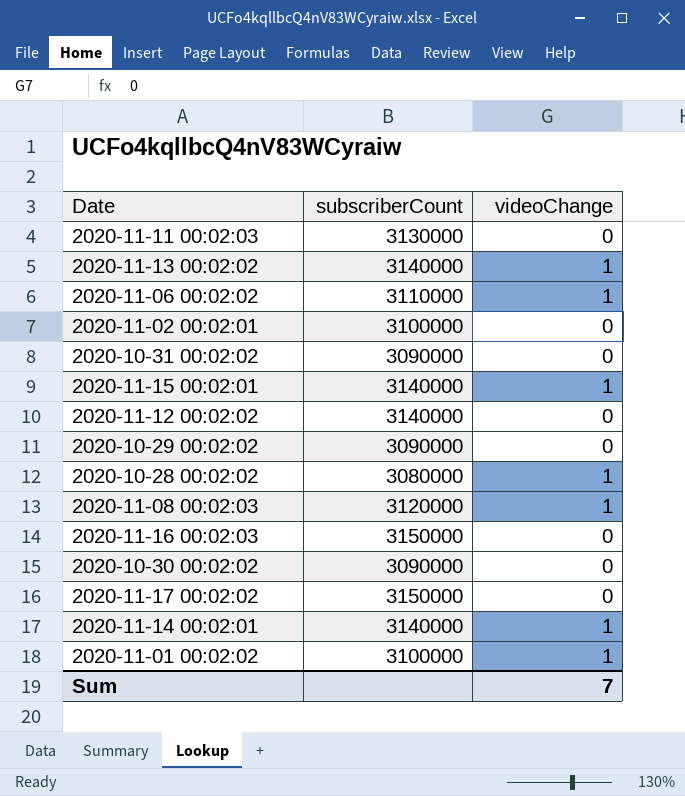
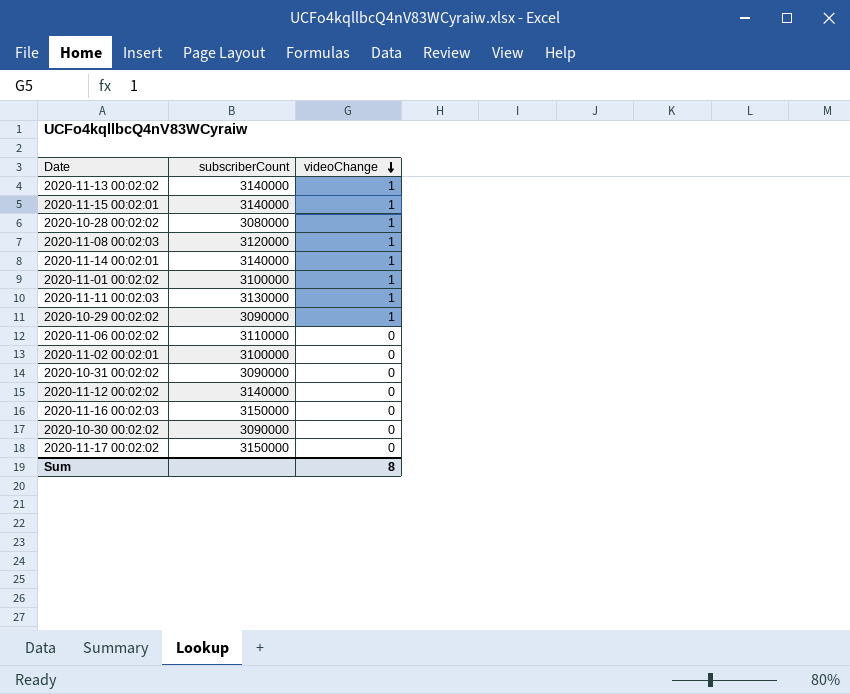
row order: none -> videoChange descending
2020-11-11 00:02:03 | videoChange: 0 -> 1
2020-10-29 00:02:02 | videoChange: 0 -> 1
2020-11-06 00:02:02 | videoChange: 1 -> 0
Sum | videoChange: 7 -> 8

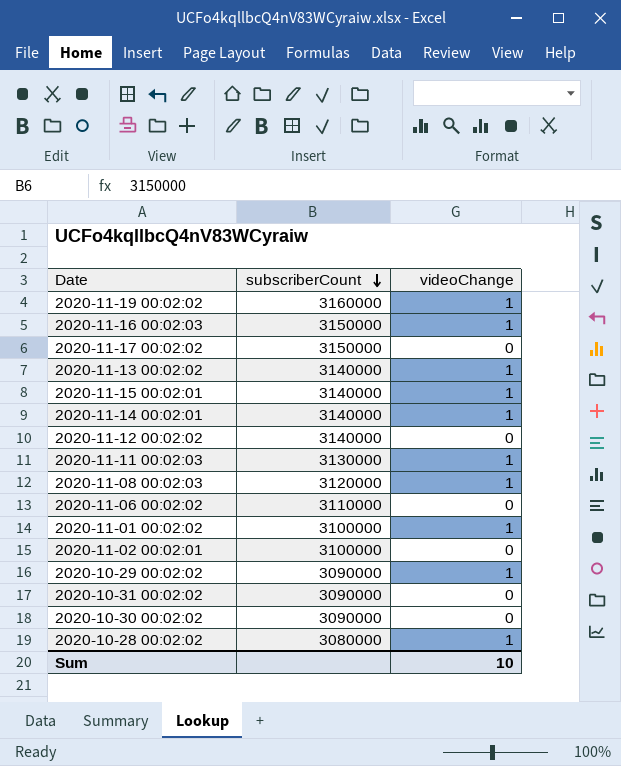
row order: videoChange descending -> subscriberCount descending
row 2020-11-19 00:02:02: none -> 3160000 | 1
2020-11-16 00:02:03 | videoChange: 0 -> 1
Sum | videoChange: 8 -> 10

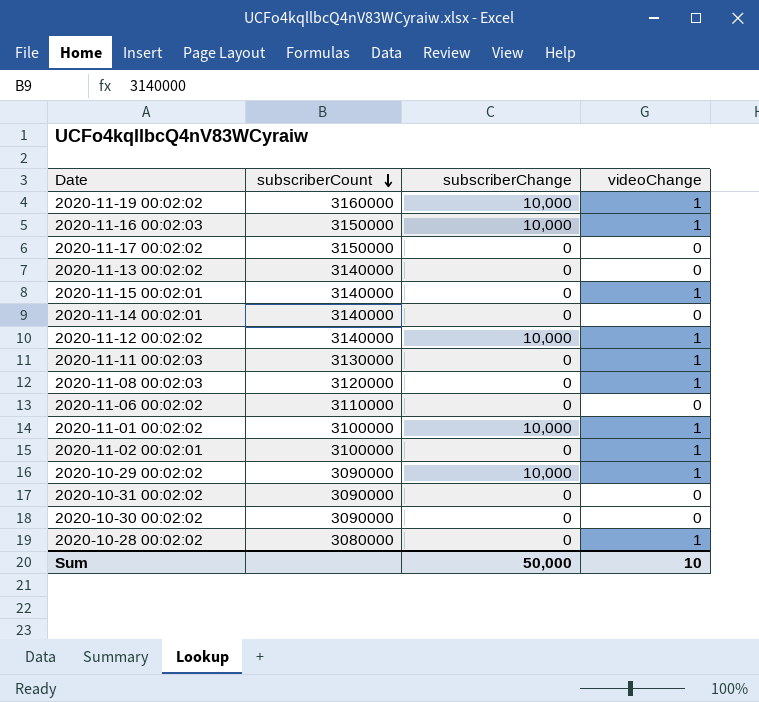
column subscriberChange | position: none -> 3
2020-11-13 00:02:02 | videoChange: 1 -> 0
2020-11-14 00:02:01 | videoChange: 1 -> 0
2020-11-12 00:02:02 | videoChange: 0 -> 1
2020-11-02 00:02:01 | videoChange: 0 -> 1

